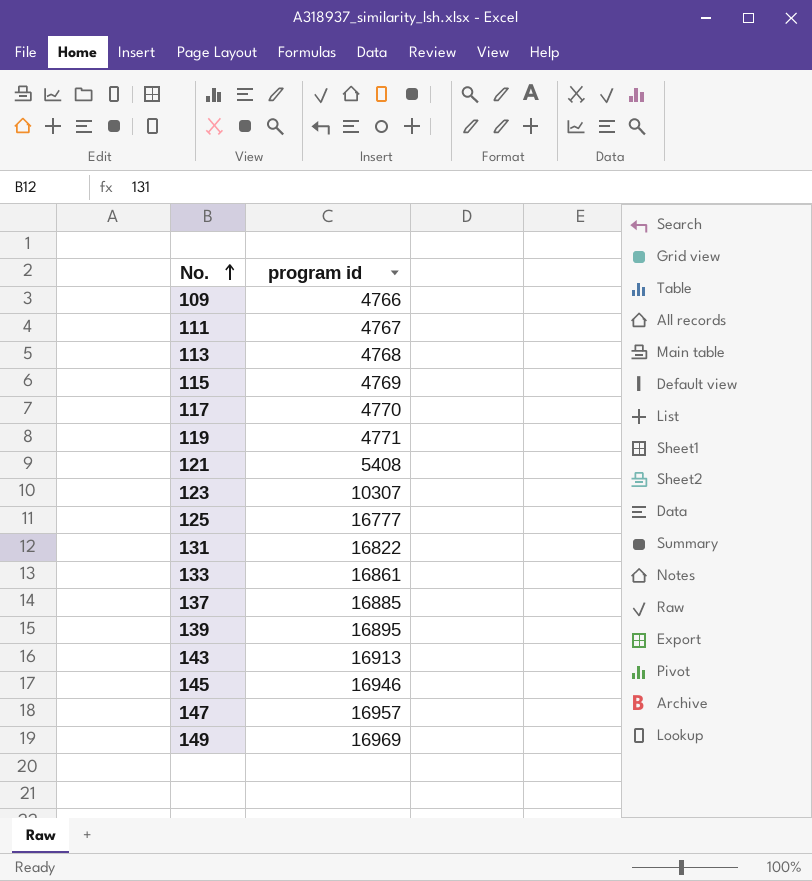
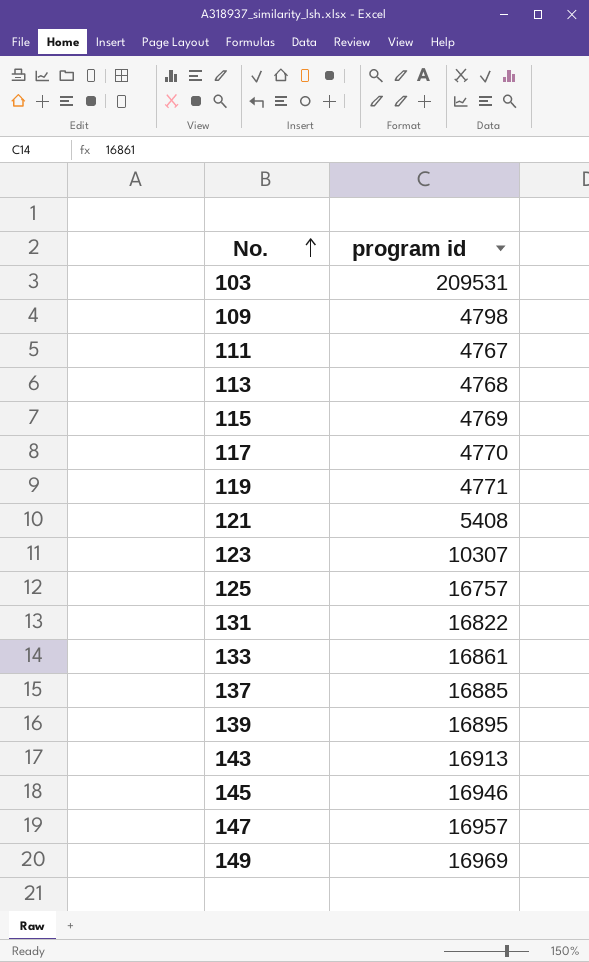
row 103: none -> 209531
109 | program id: 4766 -> 4798
125 | program id: 16777 -> 16757

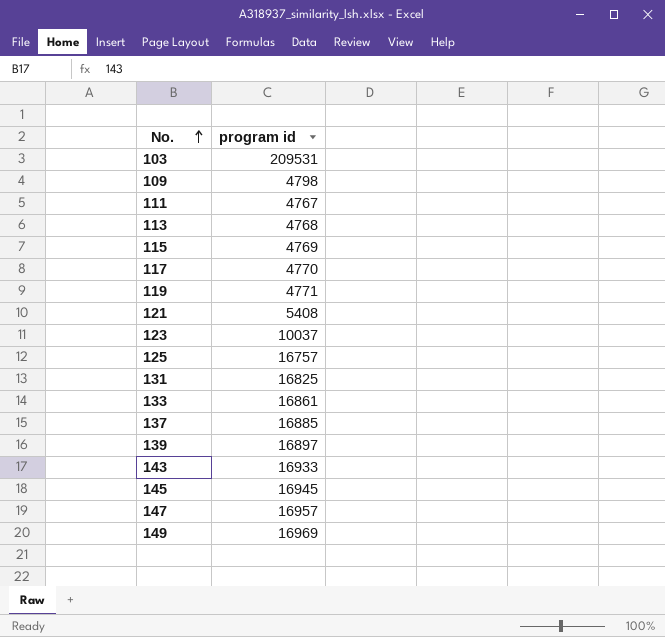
123 | program id: 10307 -> 10037
131 | program id: 16822 -> 16825
139 | program id: 16895 -> 16897
143 | program id: 16913 -> 16933
145 | program id: 16946 -> 16945

